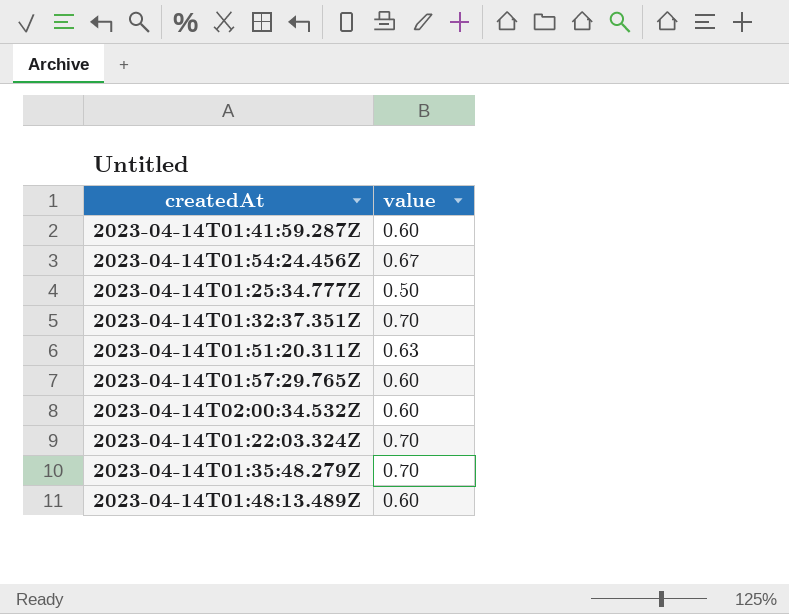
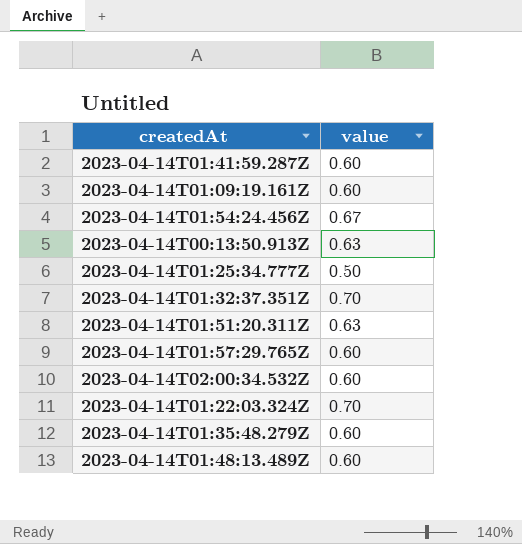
row 2023-04-14T01:09:19.161Z: none -> 0.60
row 2023-04-14T00:13:50.913Z: none -> 0.63
2023-04-14T01:35:48.279Z | value: 0.70 -> 0.60

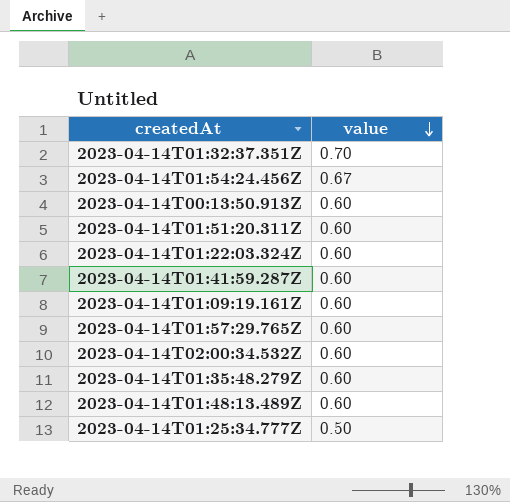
row order: none -> value descending
2023-04-14T00:13:50.913Z | value: 0.63 -> 0.60
2023-04-14T01:51:20.311Z | value: 0.63 -> 0.60
2023-04-14T01:22:03.324Z | value: 0.70 -> 0.60

